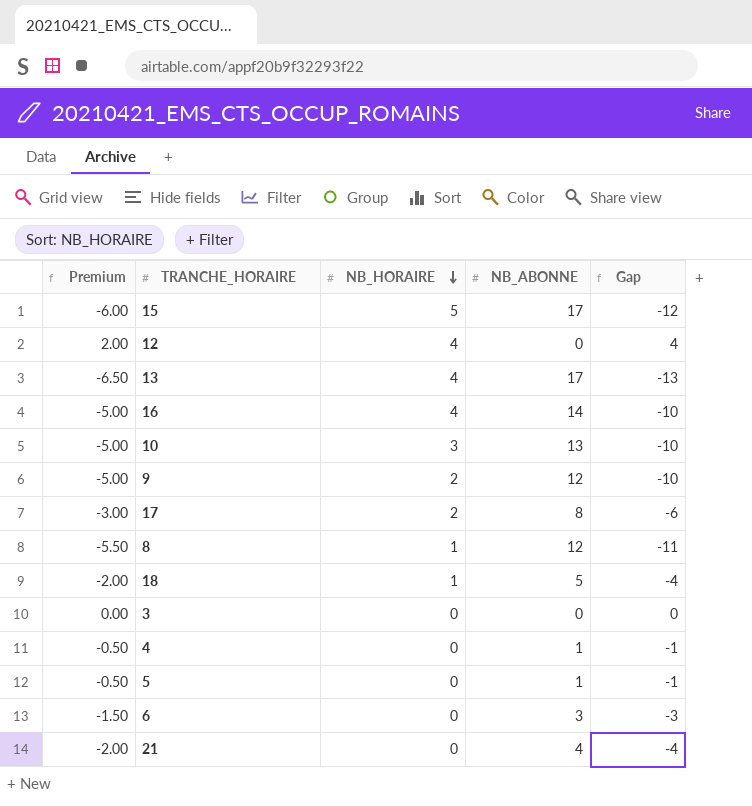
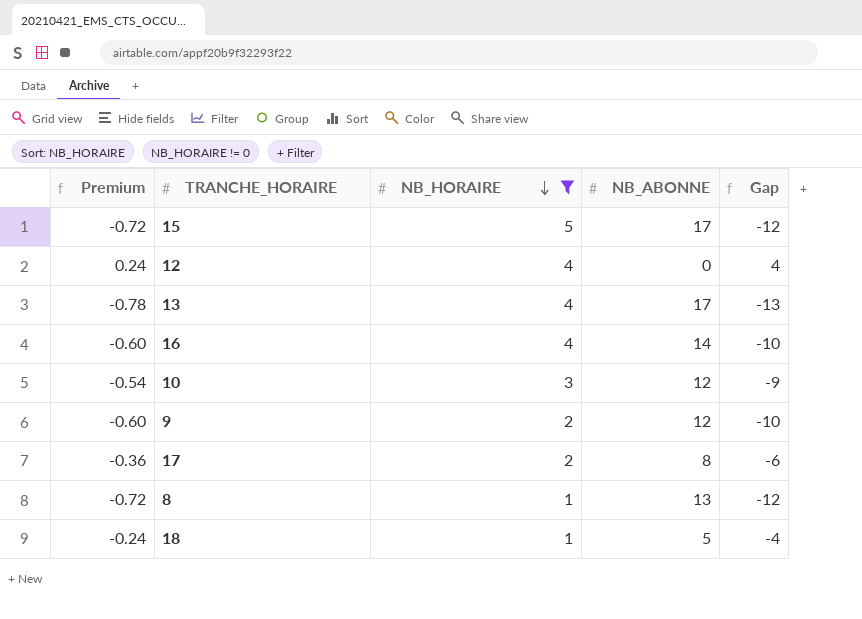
filter: none -> NB_HORAIRE != 0
column Premium | formula: [Gap] * 0.5 -> [Gap] * 0.06
10 | NB_ABONNE: 13 -> 12
10 | Gap: -10 -> -9
8 | NB_ABONNE: 12 -> 13
8 | Gap: -11 -> -12

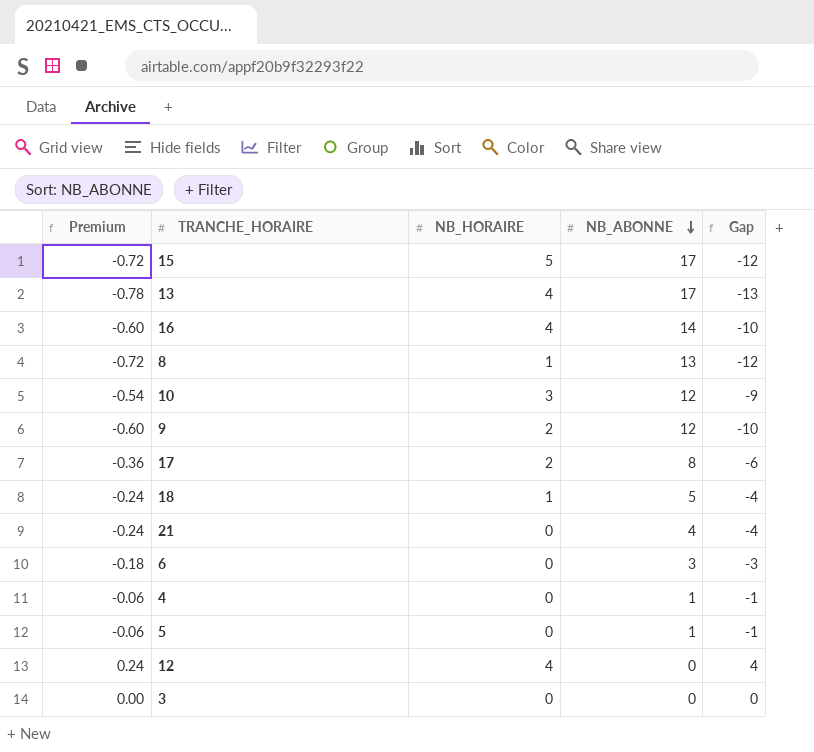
filter: NB_HORAIRE != 0 -> none
row order: NB_HORAIRE descending -> NB_ABONNE descending

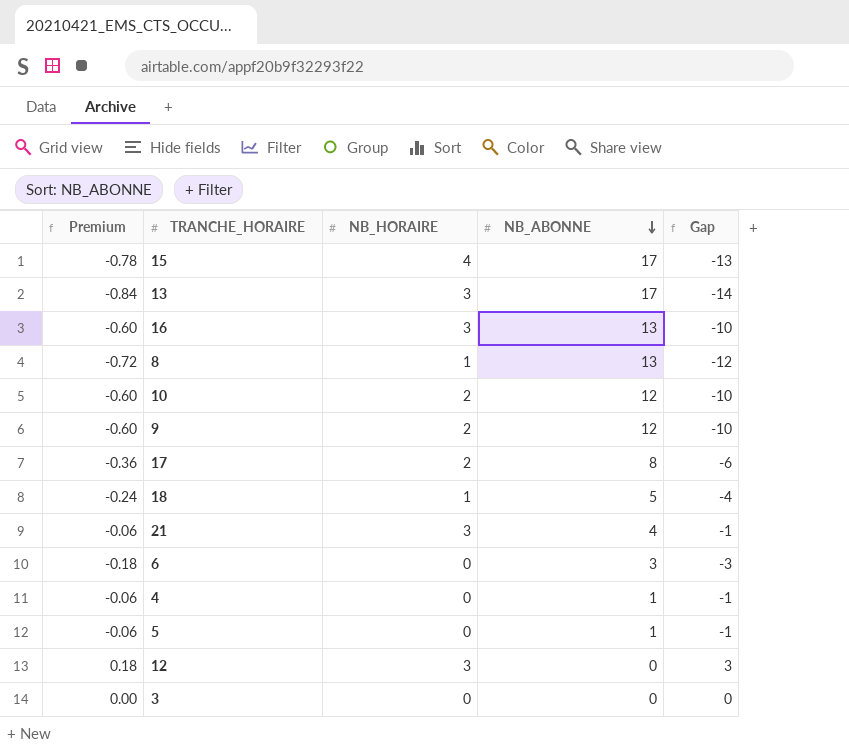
15 | Premium: -0.72 -> -0.78
15 | NB_HORAIRE: 5 -> 4
15 | Gap: -12 -> -13
13 | Premium: -0.78 -> -0.84
13 | NB_HORAIRE: 4 -> 3
13 | Gap: -13 -> -14
16 | NB_HORAIRE: 4 -> 3
16 | NB_ABONNE: 14 -> 13
10 | Premium: -0.54 -> -0.60
10 | NB_HORAIRE: 3 -> 2
10 | Gap: -9 -> -10
21 | Premium: -0.24 -> -0.06
21 | NB_HORAIRE: 0 -> 3
21 | Gap: -4 -> -1
12 | Premium: 0.24 -> 0.18
12 | NB_HORAIRE: 4 -> 3
12 | Gap: 4 -> 3

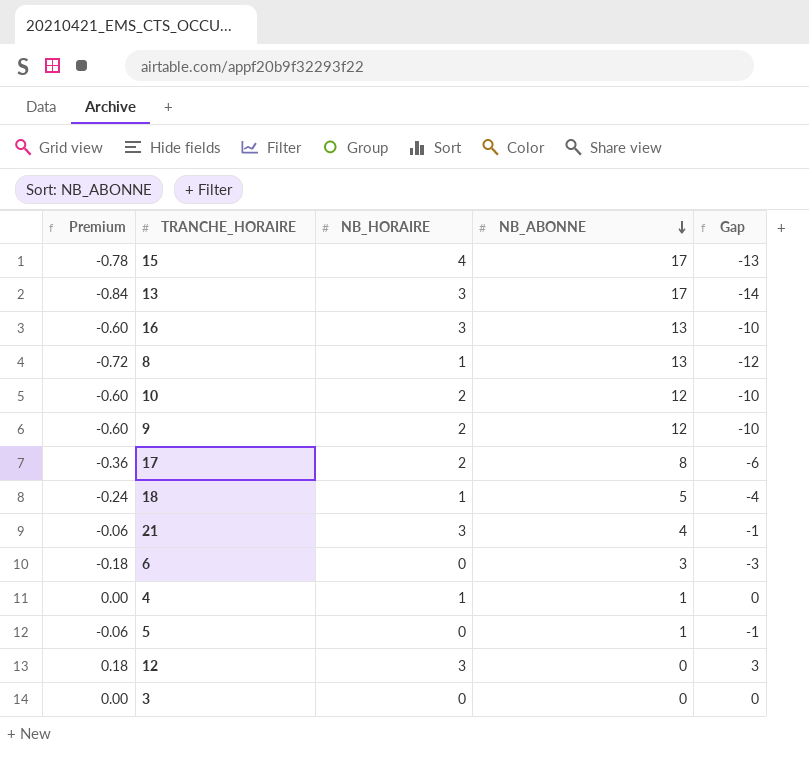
4 | Premium: -0.06 -> 0.00
4 | NB_HORAIRE: 0 -> 1
4 | Gap: -1 -> 0

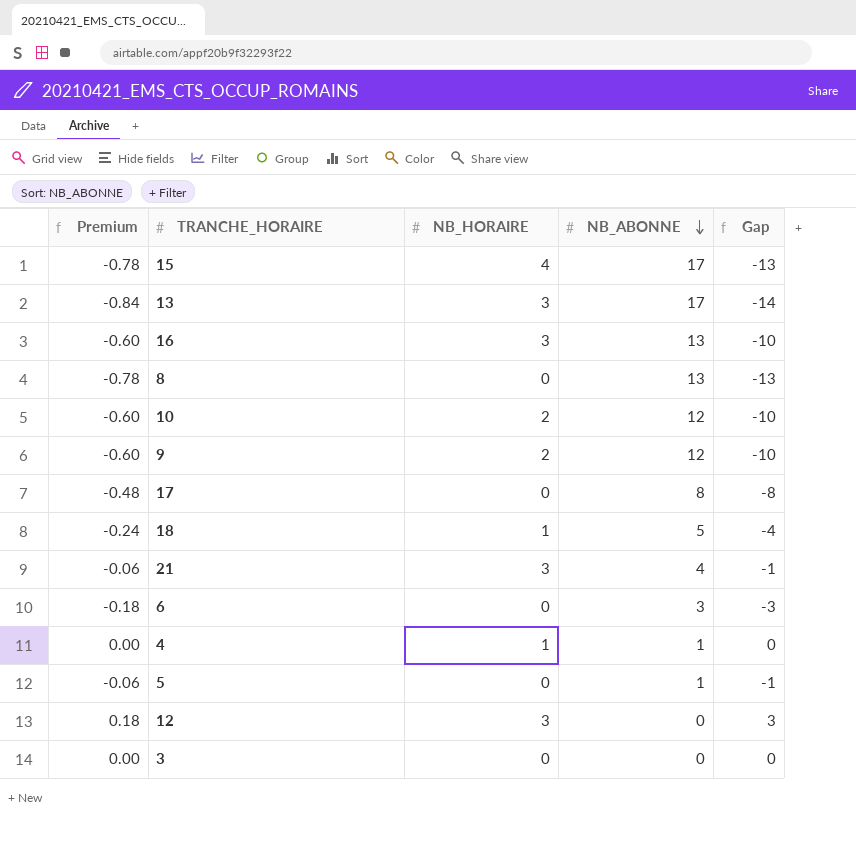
8 | Premium: -0.72 -> -0.78
8 | NB_HORAIRE: 1 -> 0
8 | Gap: -12 -> -13
17 | Premium: -0.36 -> -0.48
17 | NB_HORAIRE: 2 -> 0
17 | Gap: -6 -> -8

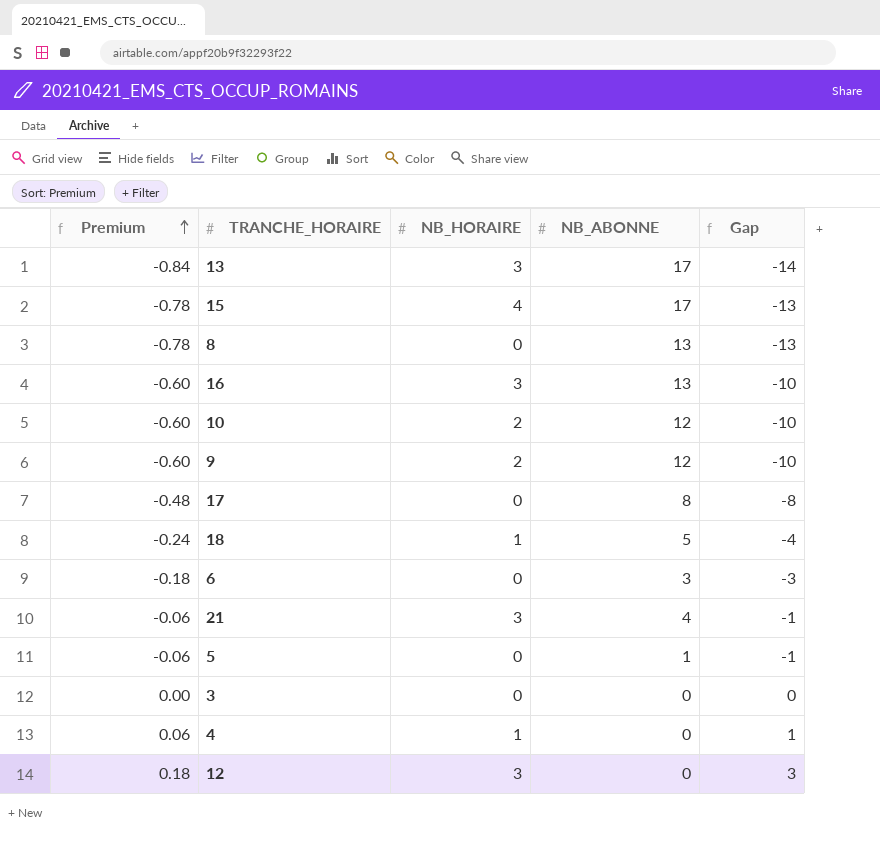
row order: NB_ABONNE descending -> Premium ascending
4 | Premium: 0.00 -> 0.06
4 | NB_ABONNE: 1 -> 0
4 | Gap: 0 -> 1

